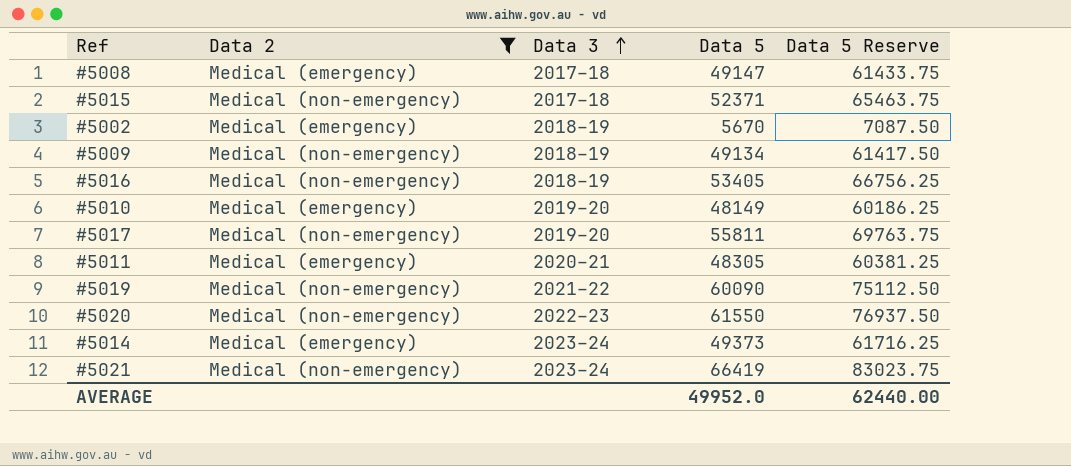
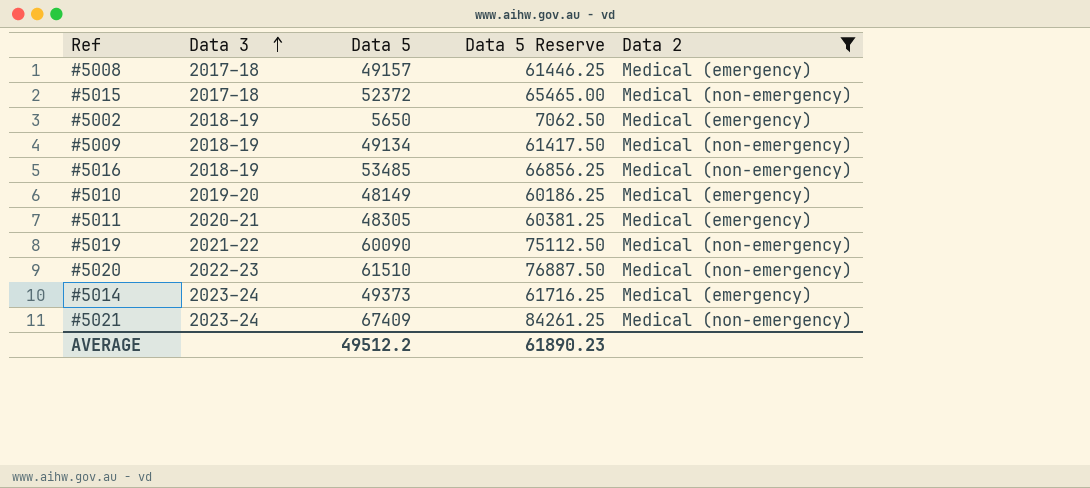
column Data 2 | position: 2 -> 5
row #5017: Medical (non-emergency) | 2019–20 | 55811 | 69763.75 -> none
#5008 | Data 5: 49147 -> 49157
#5008 | Data 5 Reserve: 61433.75 -> 61446.25
#5015 | Data 5: 52371 -> 52372
#5015 | Data 5 Reserve: 65463.75 -> 65465.00
#5002 | Data 5: 5670 -> 5650
#5002 | Data 5 Reserve: 7087.50 -> 7062.50
#5016 | Data 5: 53405 -> 53485
#5016 | Data 5 Reserve: 66756.25 -> 66856.25
#5020 | Data 5: 61550 -> 61510
#5020 | Data 5 Reserve: 76937.50 -> 76887.50
#5021 | Data 5: 66419 -> 67409
#5021 | Data 5 Reserve: 83023.75 -> 84261.25
AVERAGE | Data 5: 49952.0 -> 49512.2
AVERAGE | Data 5 Reserve: 62440.00 -> 61890.23

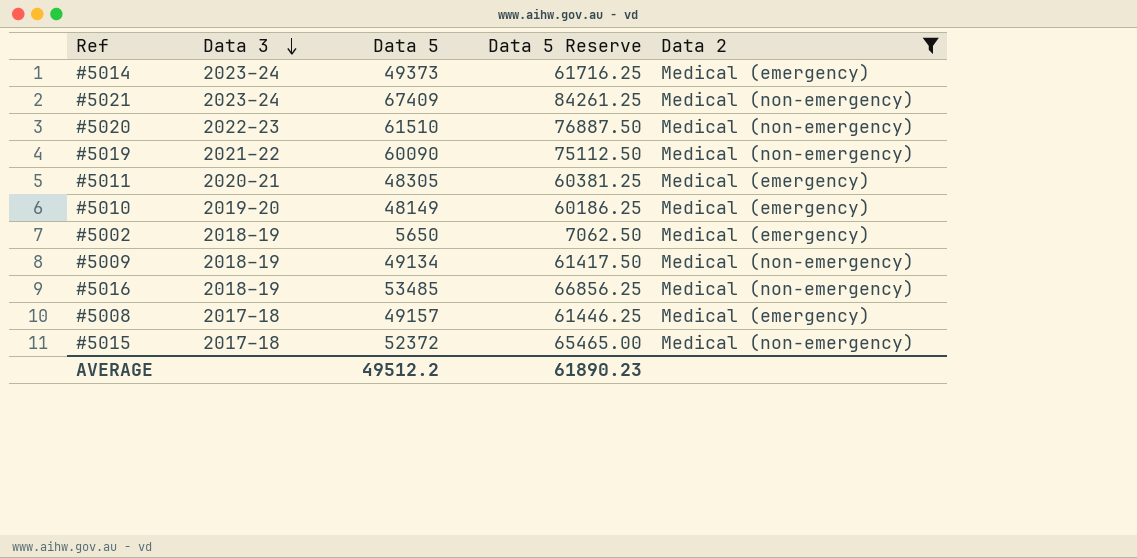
row order: Data 3 ascending -> Data 3 descending

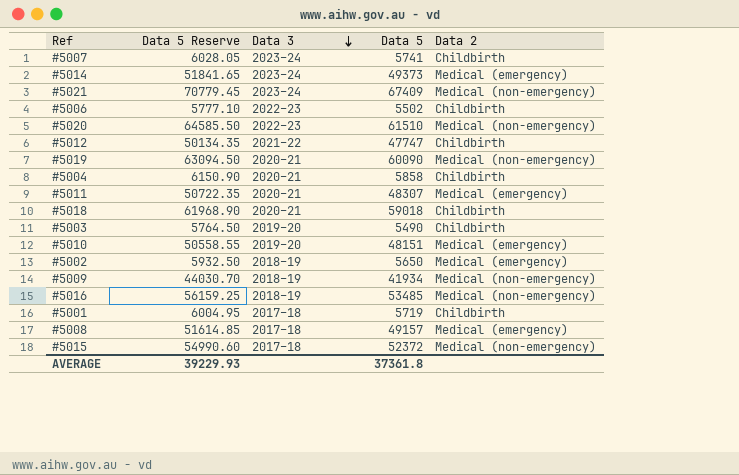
filter: Data 2 != Childbirth -> none
column Data 5 Reserve | formula: [Data 5] * 1.25 -> [Data 5] * 1.05
column Data 5 Reserve | position: 4 -> 2
#5019 | Data 3: 2021–22 -> 2020–21
#5011 | Data 5: 48305 -> 48307
#5010 | Data 5: 48149 -> 48151
#5009 | Data 5: 49134 -> 41934
AVERAGE | Data 5 Reserve: 61890.23 -> 39229.93
AVERAGE | Data 5: 49512.2 -> 37361.8

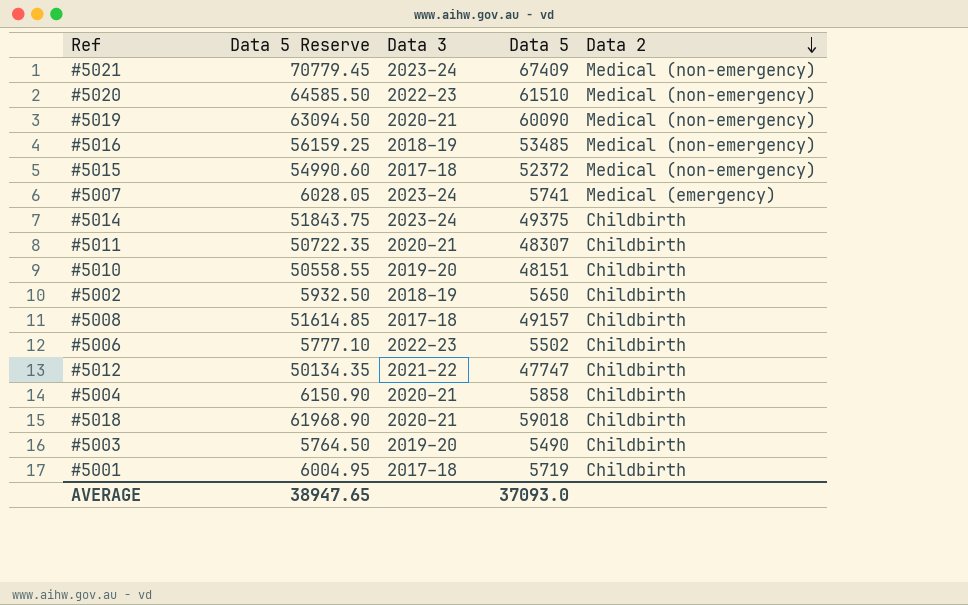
row order: Data 3 descending -> Data 2 descending
row #5009: 44030.70 | 2018–19 | 41934 | Medical (non-emergency) -> none
#5007 | Data 2: Childbirth -> Medical (emergency)
#5014 | Data 5 Reserve: 51841.65 -> 51843.75
#5014 | Data 5: 49373 -> 49375
#5014 | Data 2: Medical (emergency) -> Childbirth
#5011 | Data 2: Medical (emergency) -> Childbirth
#5010 | Data 2: Medical (emergency) -> Childbirth
#5002 | Data 2: Medical (emergency) -> Childbirth
#5008 | Data 2: Medical (emergency) -> Childbirth
AVERAGE | Data 5 Reserve: 39229.93 -> 38947.65
AVERAGE | Data 5: 37361.8 -> 37093.0

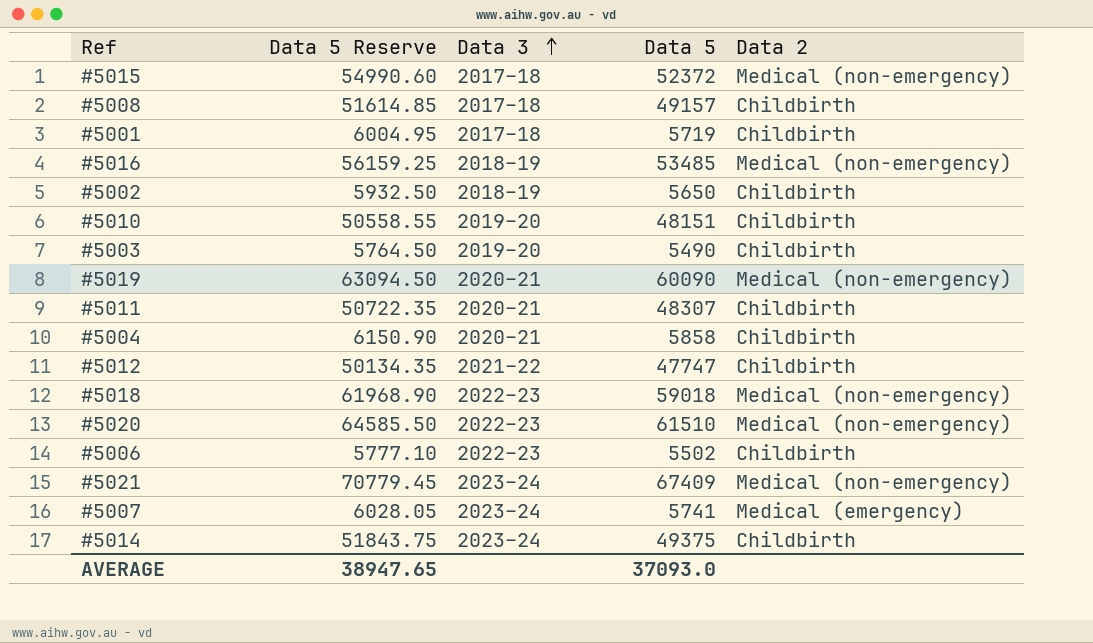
row order: Data 2 descending -> Data 3 ascending
#5018 | Data 3: 2020–21 -> 2022–23
#5018 | Data 2: Childbirth -> Medical (non-emergency)

